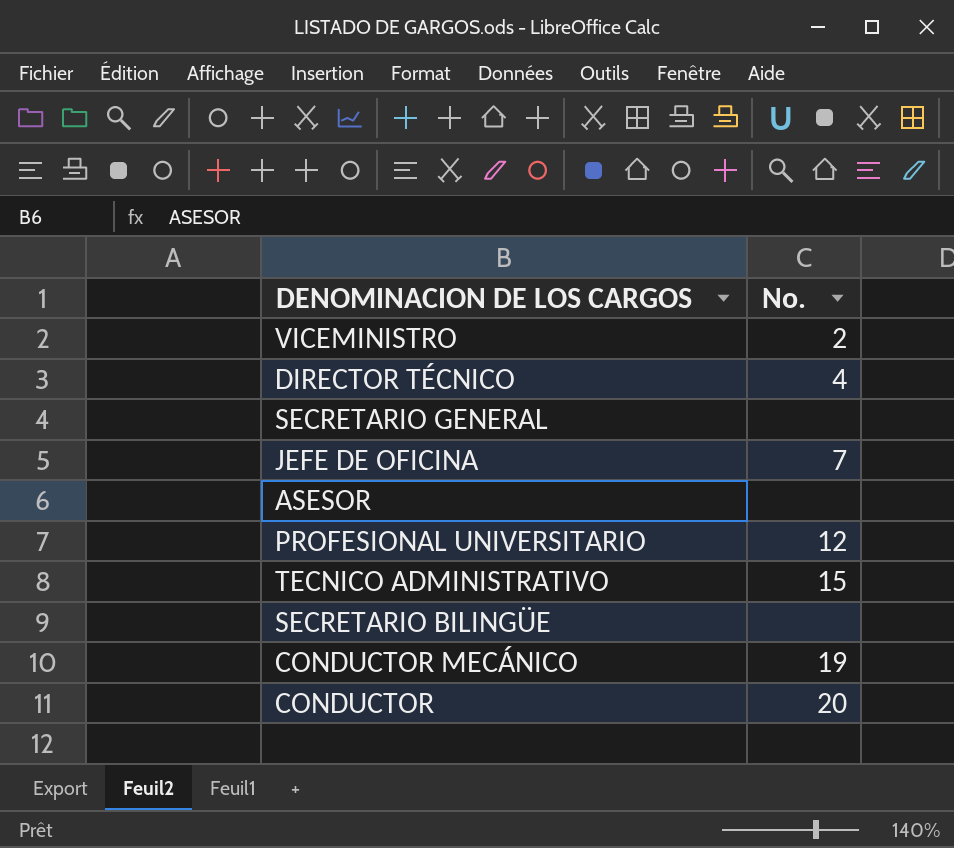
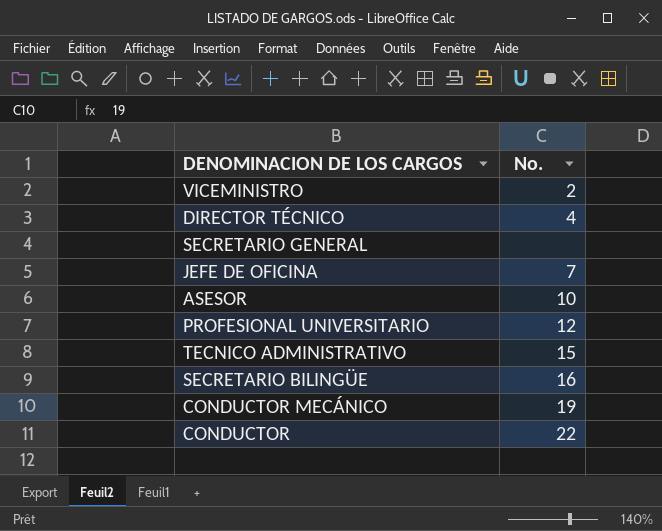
ASESOR | No.: none -> 10
SECRETARIO BILINGÜE | No.: none -> 16
CONDUCTOR | No.: 20 -> 22

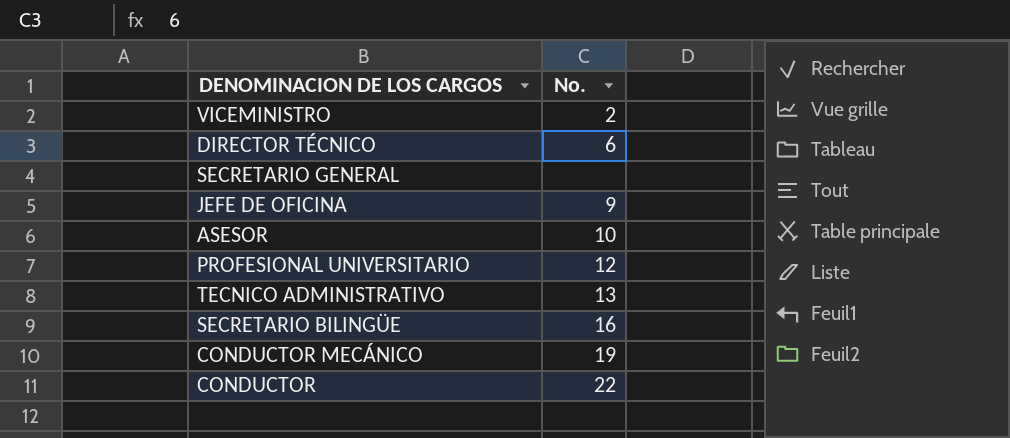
DIRECTOR TÉCNICO | No.: 4 -> 6
JEFE DE OFICINA | No.: 7 -> 9
TECNICO ADMINISTRATIVO | No.: 15 -> 13

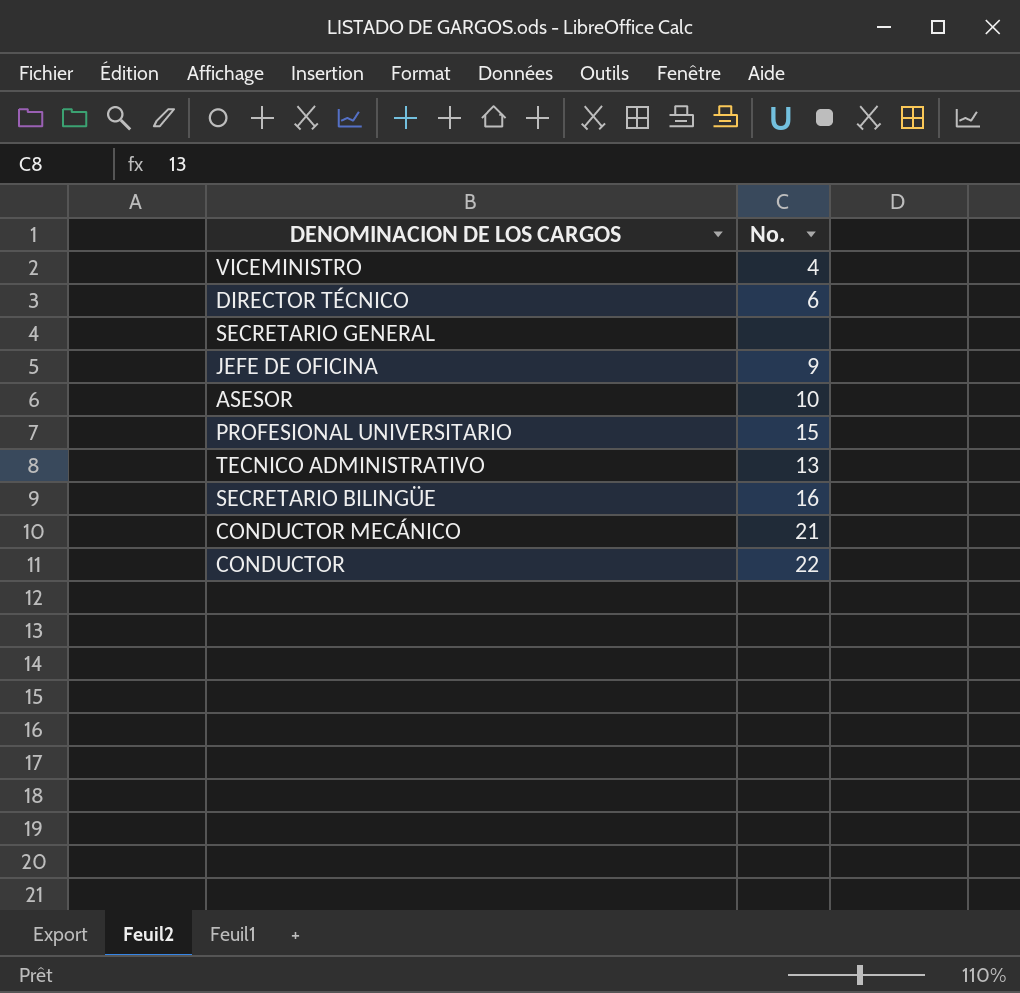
VICEMINISTRO | No.: 2 -> 4
PROFESIONAL UNIVERSITARIO | No.: 12 -> 15
CONDUCTOR MECÁNICO | No.: 19 -> 21

